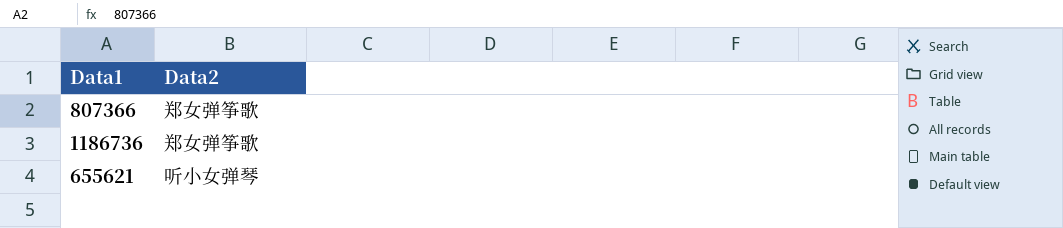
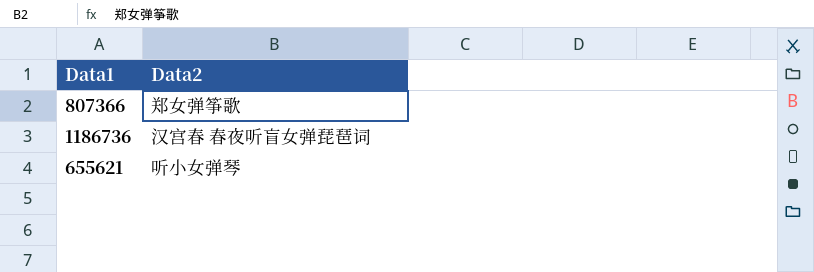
1186736 | Data2: 郑女弹筝歌 -> 汉宫春 春夜听盲女弹琵琶词

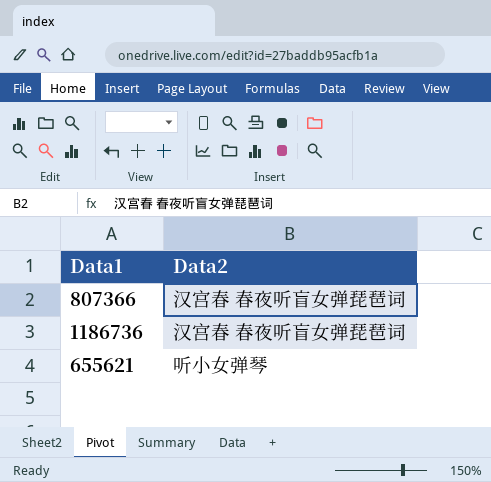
807366 | Data2: 郑女弹筝歌 -> 汉宫春 春夜听盲女弹琵琶词

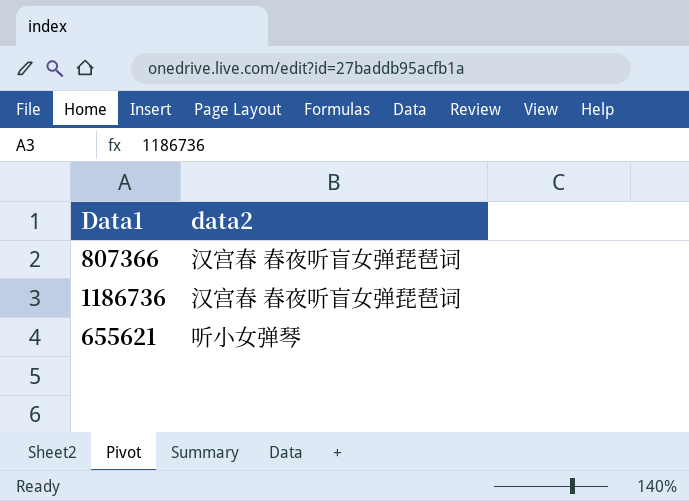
column name: Data2 -> data2

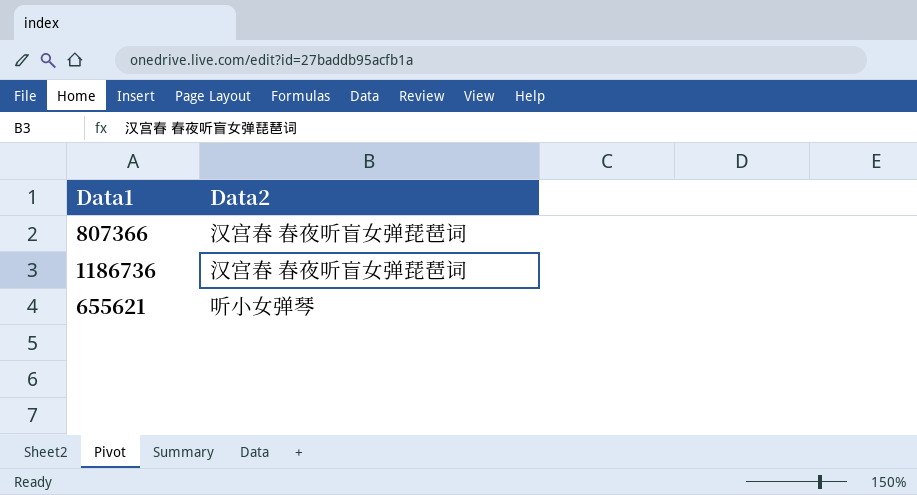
column name: data2 -> Data2

